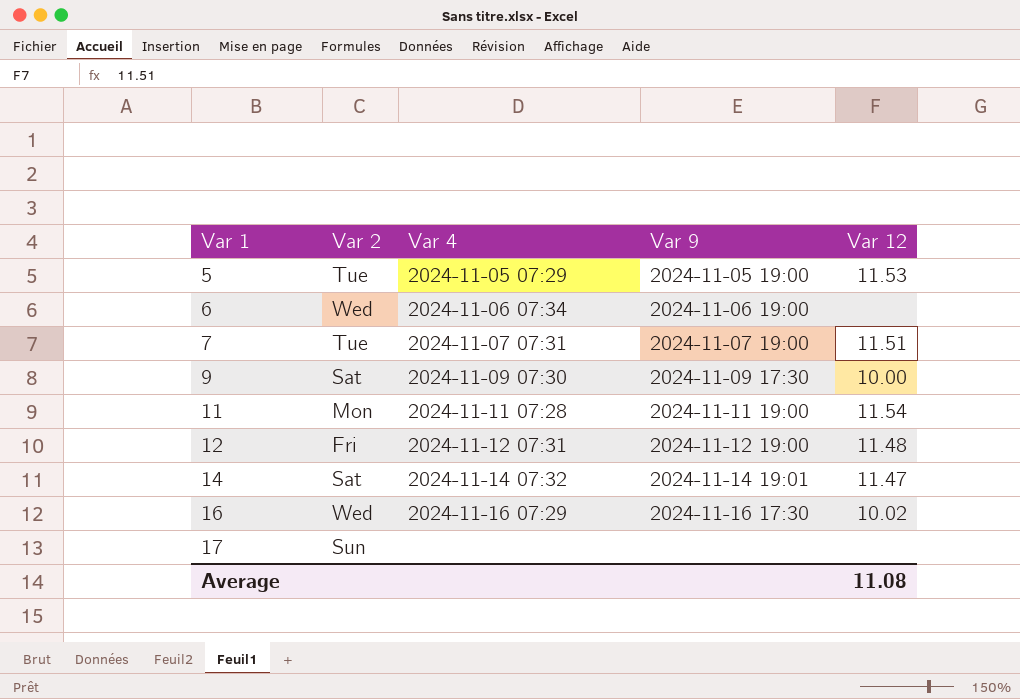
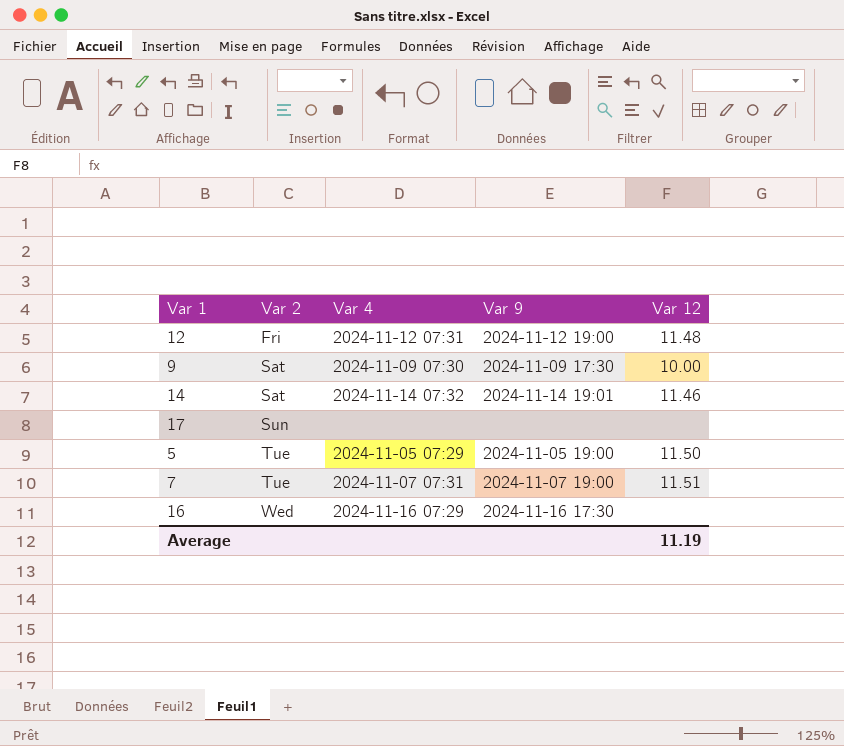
row order: Var 1 ascending -> Var 2 ascending
row 6: Wed | 2024-11-06 07:34 | 2024-11-06 19:00 | none -> none
row 11: Mon | 2024-11-11 07:28 | 2024-11-11 19:00 | 11.54 -> none
14 | Var 12: 11.47 -> 11.46
5 | Var 12: 11.53 -> 11.50
16 | Var 12: 10.02 -> none
Average | Var 12: 11.08 -> 11.19

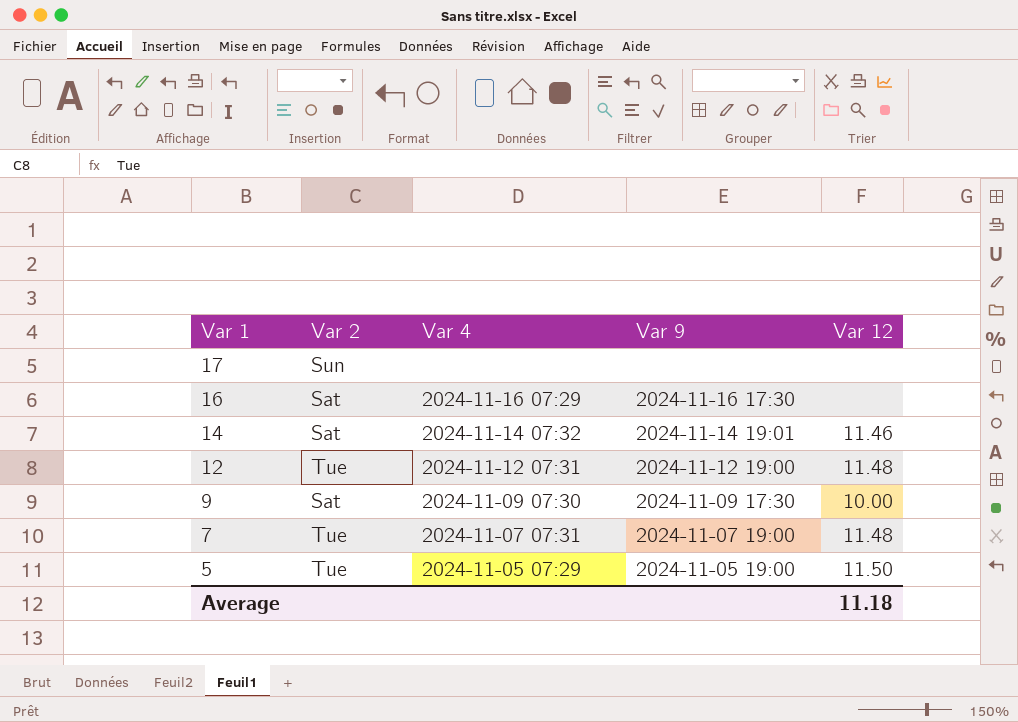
row order: Var 2 ascending -> Var 1 descending
16 | Var 2: Wed -> Sat
12 | Var 2: Fri -> Tue
7 | Var 12: 11.51 -> 11.48
Average | Var 12: 11.19 -> 11.18

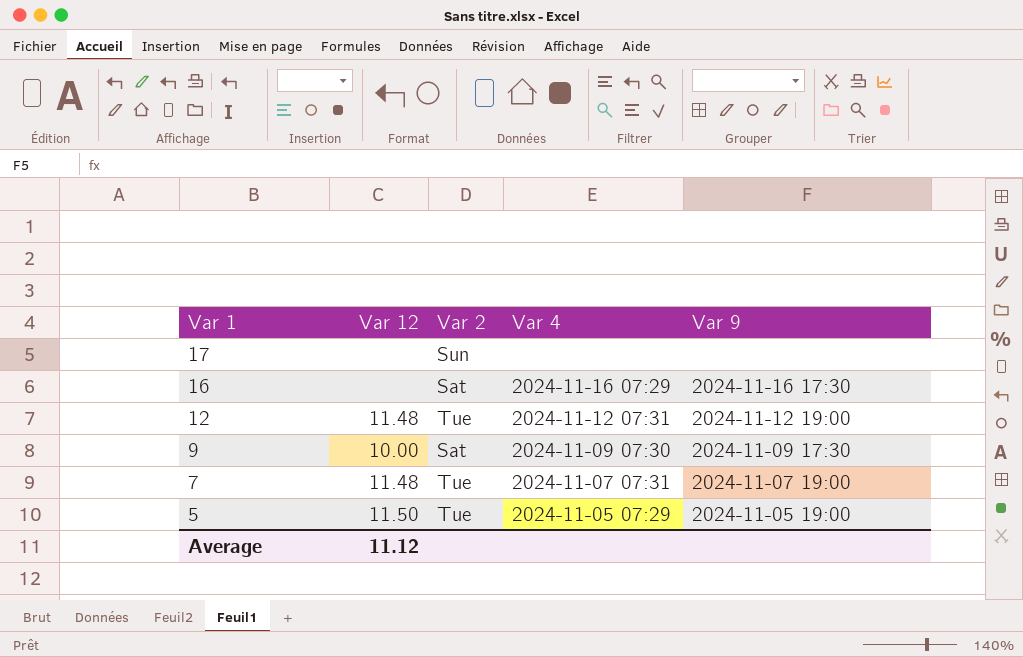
column Var 12 | position: 5 -> 2
row 14: Sat | 2024-11-14 07:32 | 2024-11-14 19:01 | 11.46 -> none
Average | Var 12: 11.18 -> 11.12

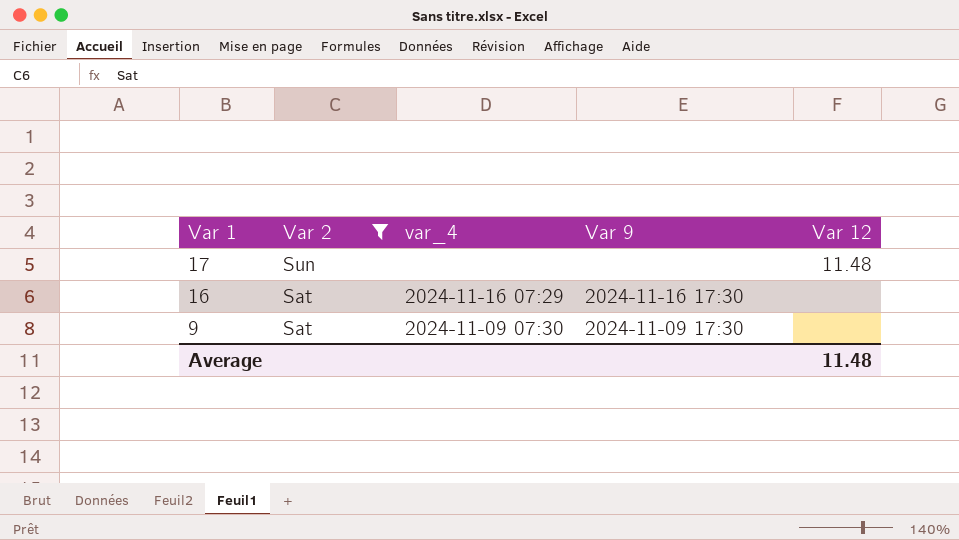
filter: none -> Var 2 != Tue
column name: Var 4 -> var_4
column Var 12 | position: 2 -> 5
17 | Var 12: none -> 11.48
9 | Var 12: 10.00 -> none
Average | Var 12: 11.12 -> 11.48

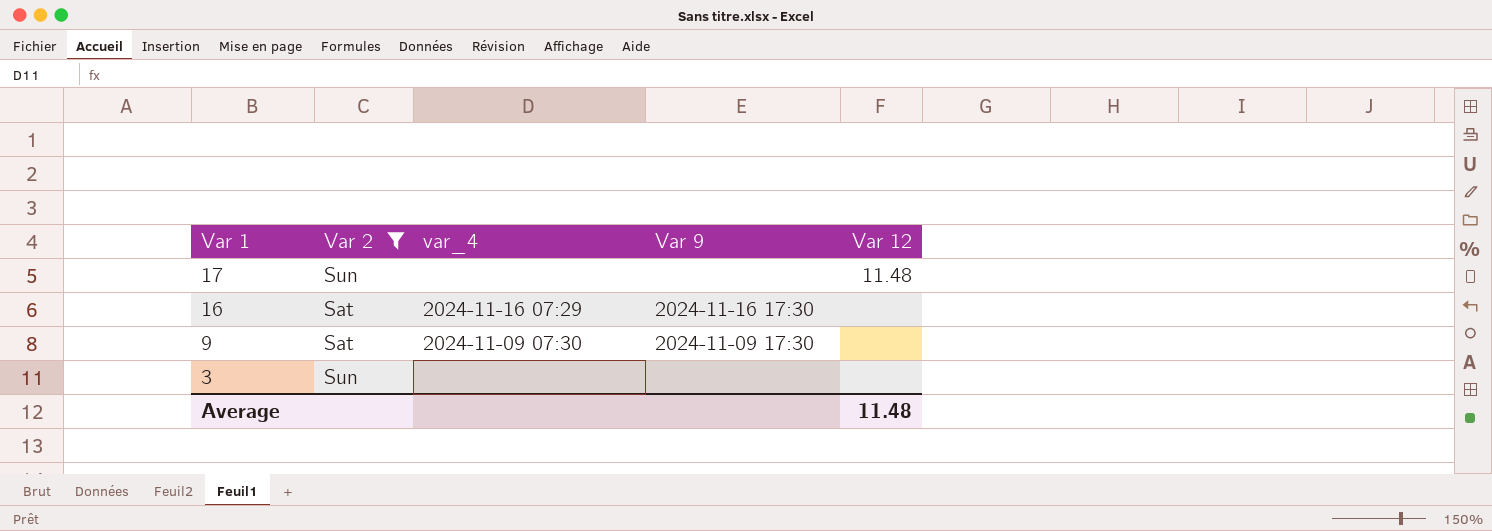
row 3: none -> Sun | none | none | none

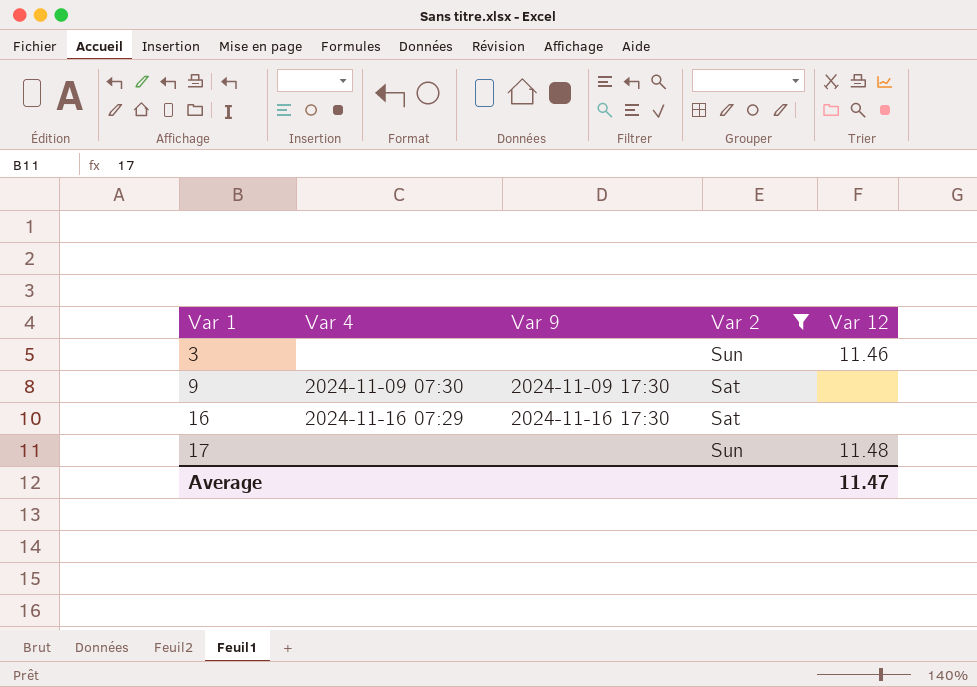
row order: Var 1 descending -> Var 1 ascending
column name: var_4 -> Var 4
column Var 2 | position: 2 -> 4
3 | Var 12: none -> 11.46
Average | Var 12: 11.48 -> 11.47

